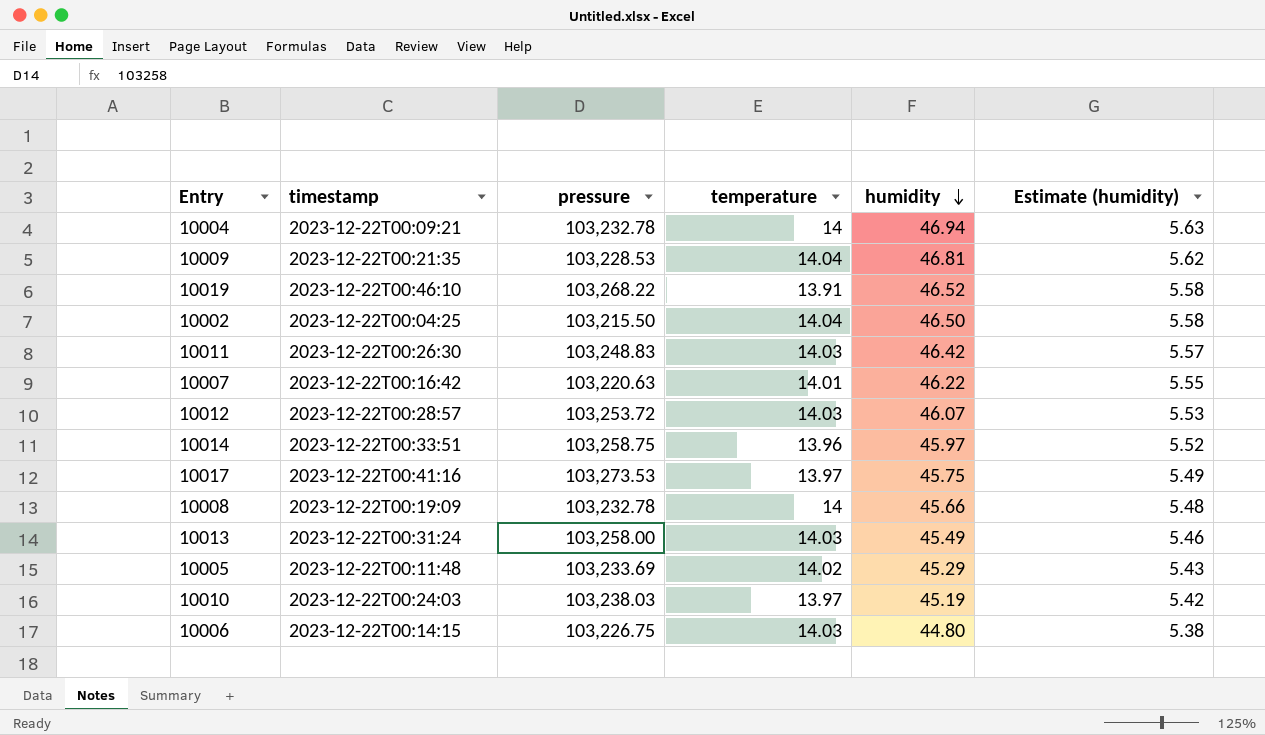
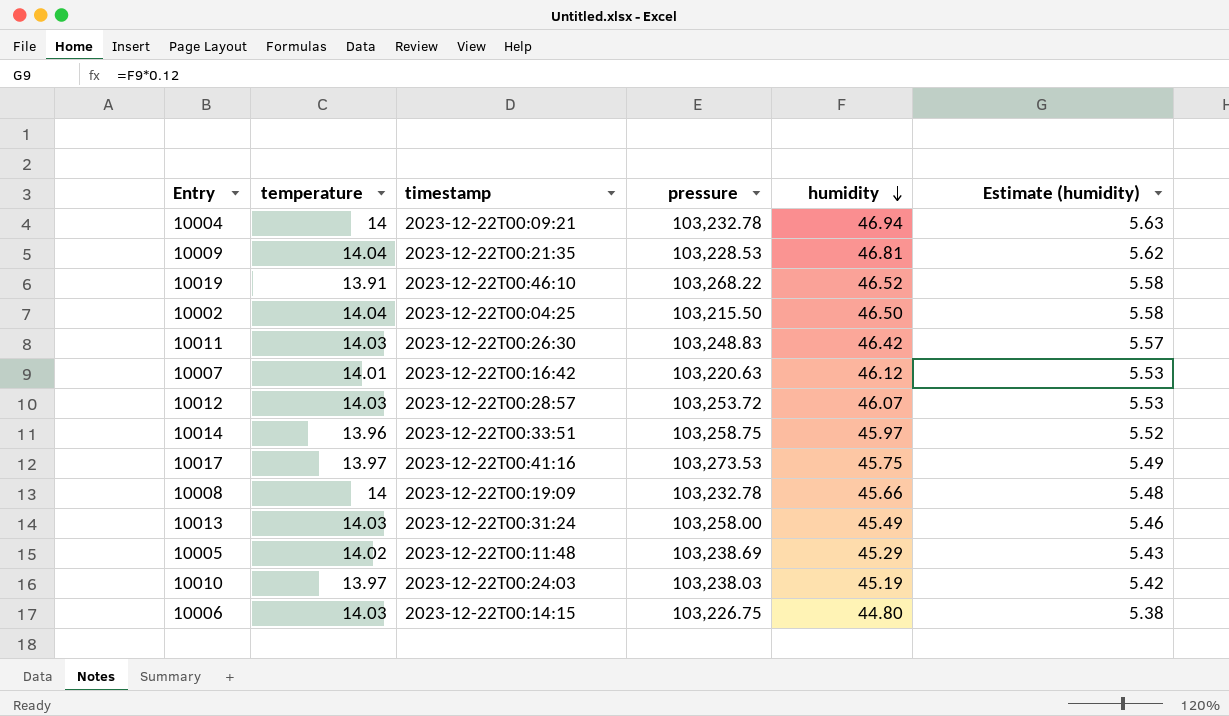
column temperature | position: 4 -> 2
10007 | humidity: 46.22 -> 46.12
10007 | Estimate (humidity): 5.55 -> 5.53
10005 | pressure: 103,233.69 -> 103,238.69

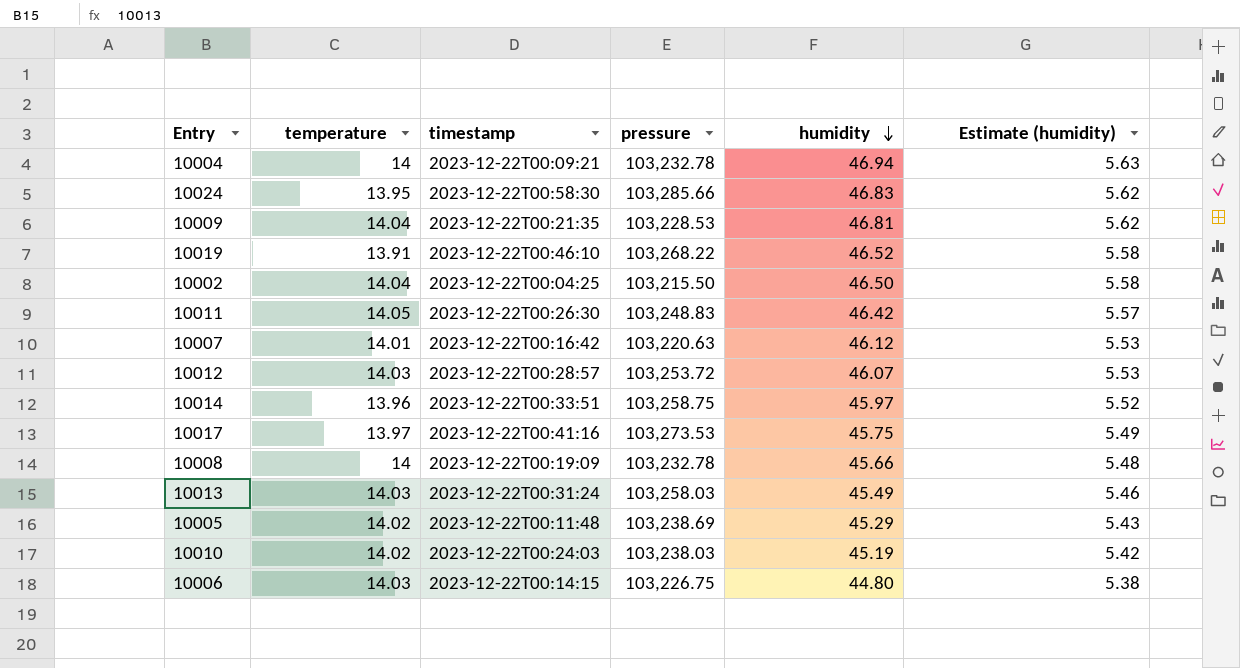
row 10024: none -> 13.95 | 2023-12-22T00:58:30 | 103,285.66 | 46.83 | 5.62
10011 | temperature: 14.03 -> 14.05
10013 | pressure: 103,258.00 -> 103,258.03
10010 | temperature: 13.97 -> 14.02

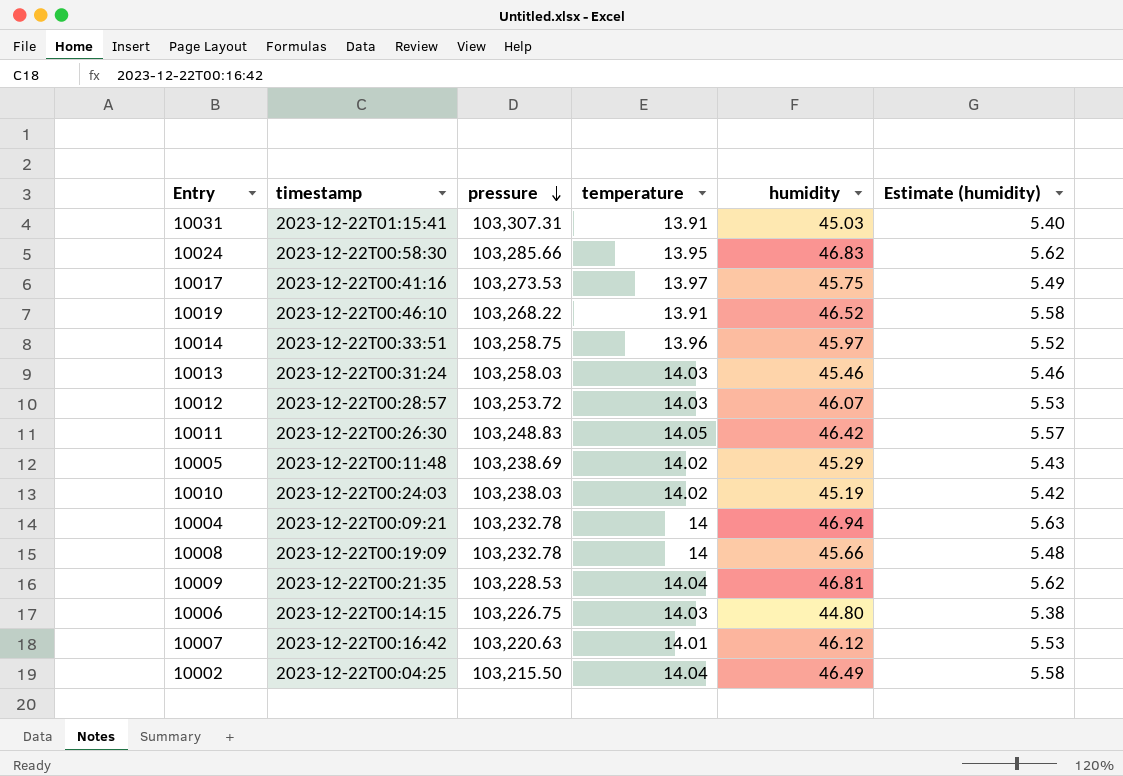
row order: humidity descending -> pressure descending
column temperature | position: 2 -> 4
row 10031: none -> 2023-12-22T01:15:41 | 103,307.31 | 13.91 | 45.03 | 5.40
10013 | humidity: 45.49 -> 45.46
10002 | humidity: 46.50 -> 46.49

